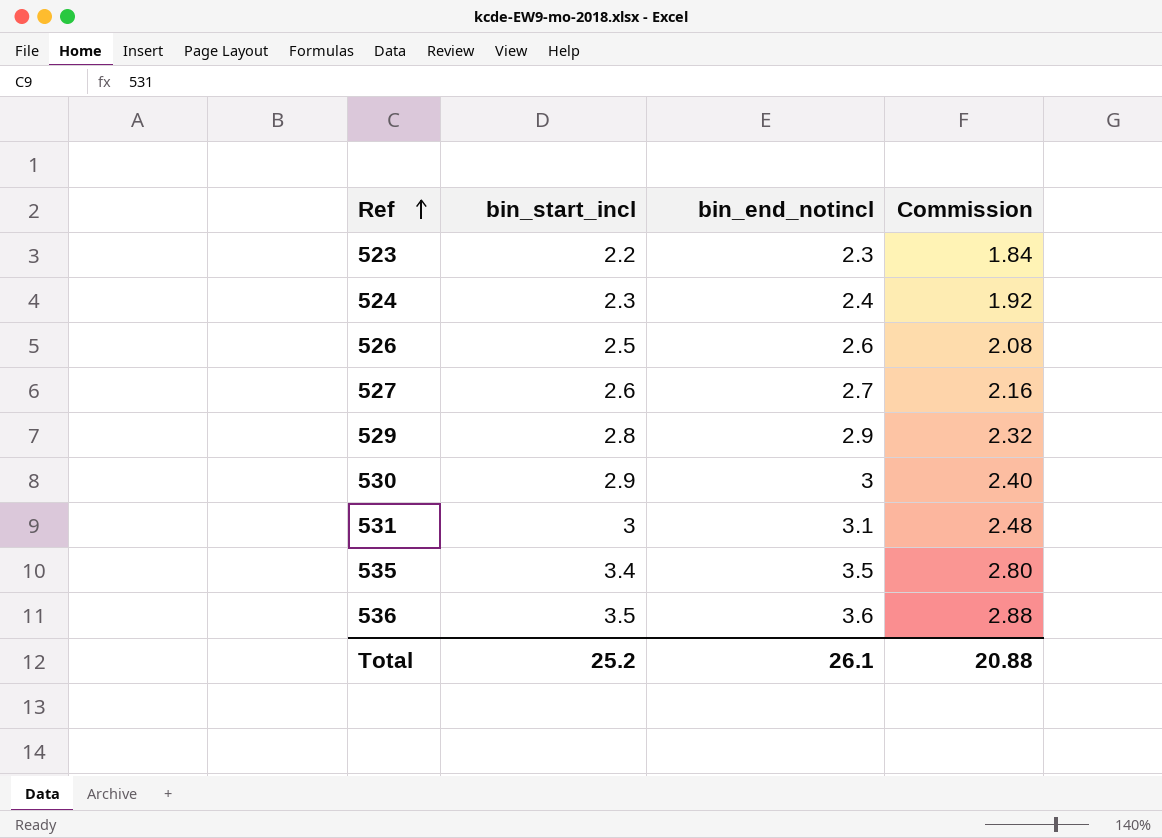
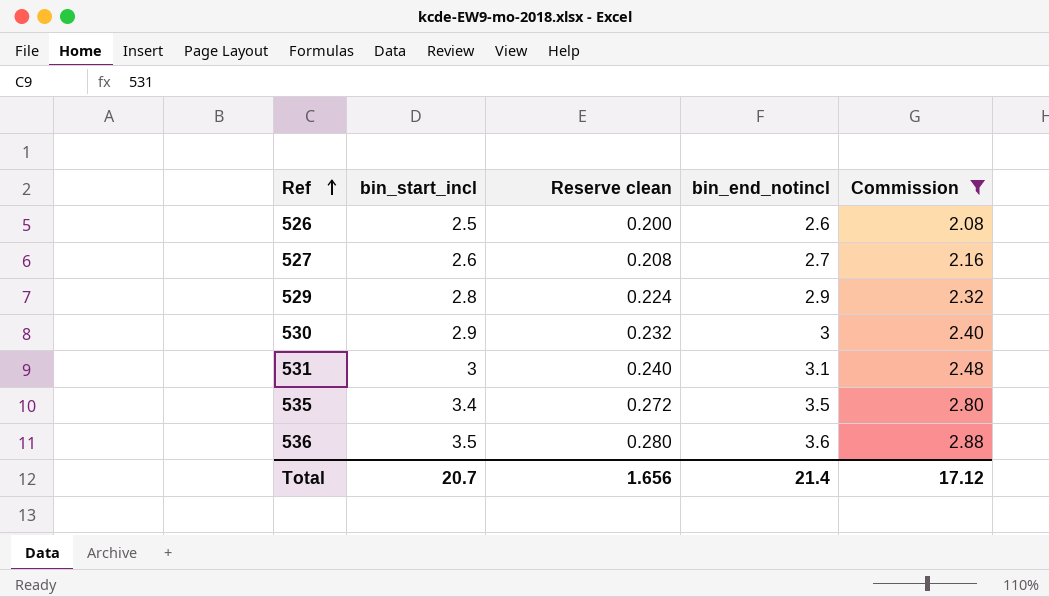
filter: none -> Commission >= 2.08
column Reserve clean | formula: none -> [bin_start_incl] * 0.08
Total | bin_start_incl: 25.2 -> 20.7
Total | bin_end_notincl: 26.1 -> 21.4
Total | Commission: 20.88 -> 17.12

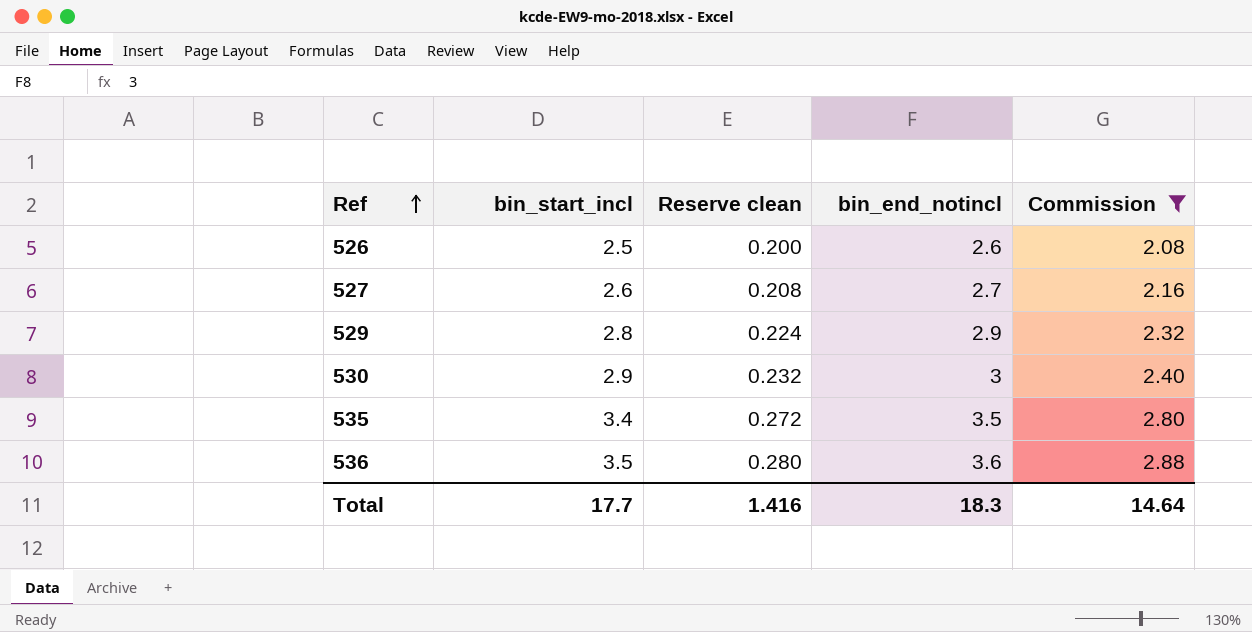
row 531: 3 | 0.240 | 3.1 | 2.48 -> none
Total | bin_start_incl: 20.7 -> 17.7
Total | Reserve clean: 1.656 -> 1.416
Total | bin_end_notincl: 21.4 -> 18.3
Total | Commission: 17.12 -> 14.64

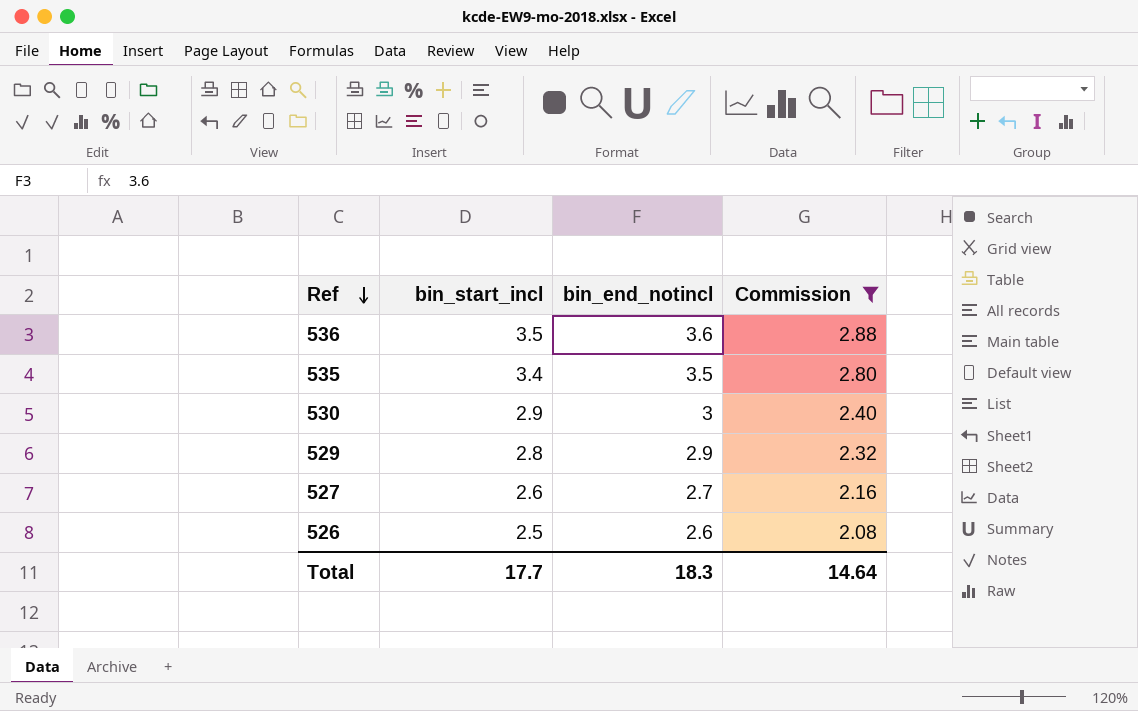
row order: Ref ascending -> Ref descending
column Reserve clean | formula: [bin_start_incl] * 0.08 -> none

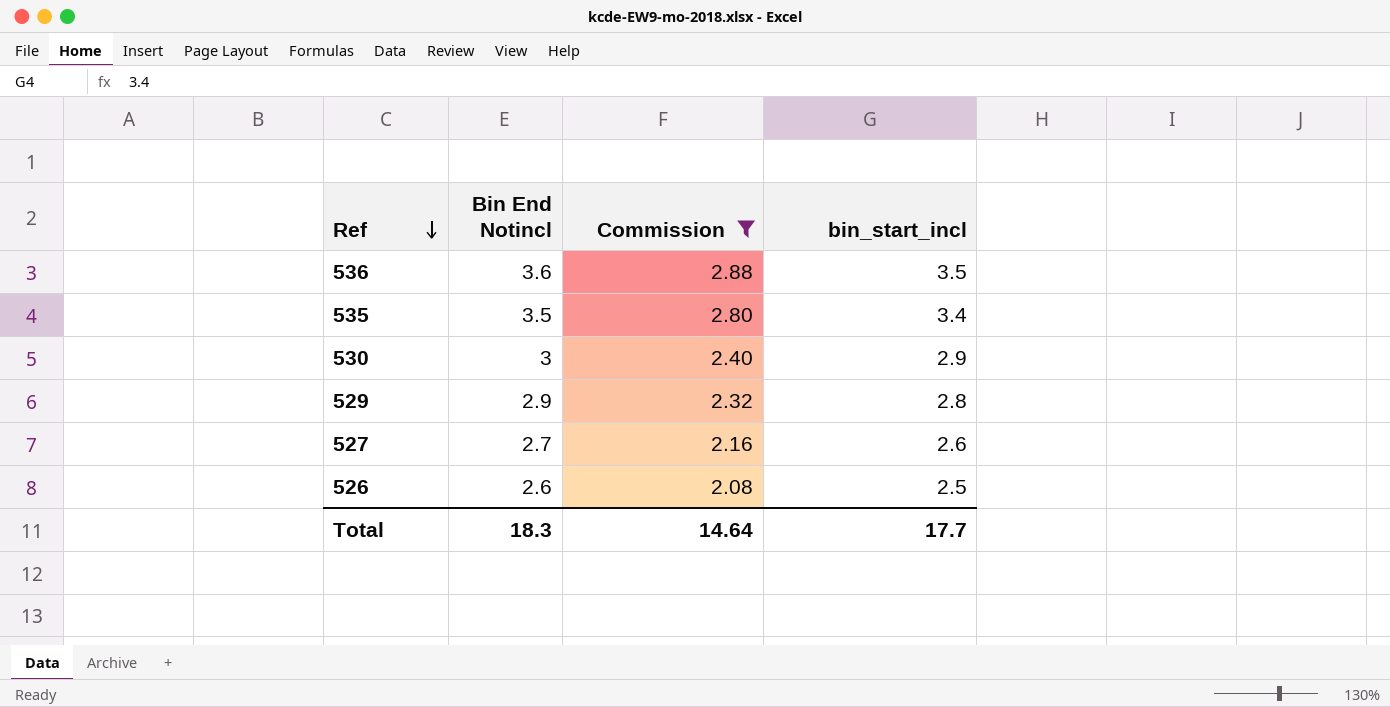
column name: bin_end_notincl -> Bin End Notincl
column bin_start_incl | position: 2 -> 4

